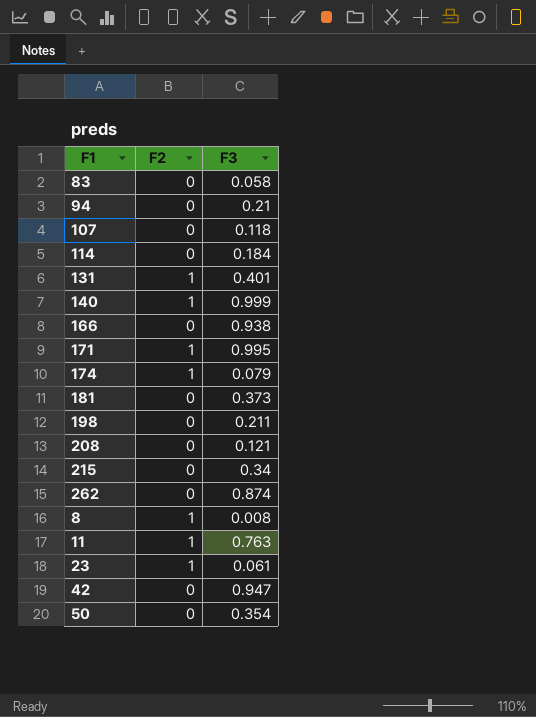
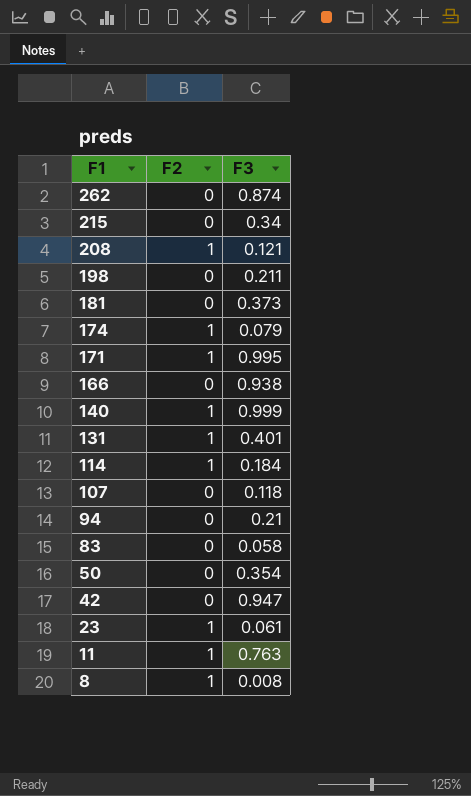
row order: none -> F1 descending
208 | F2: 0 -> 1
114 | F2: 0 -> 1

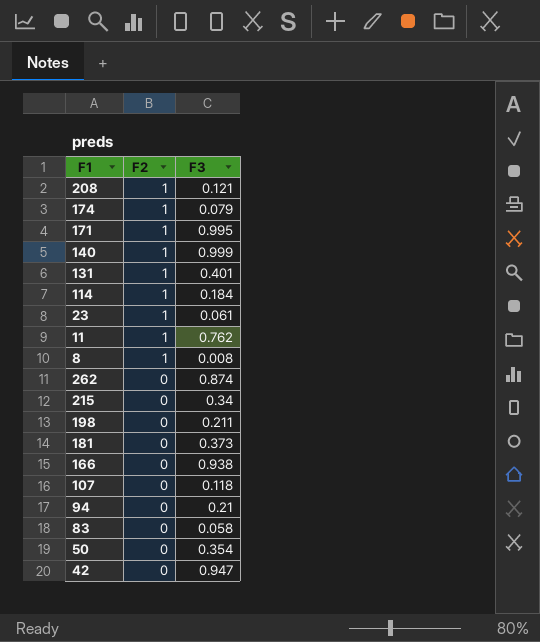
row order: F1 descending -> F2 descending
11 | F3: 0.763 -> 0.762

